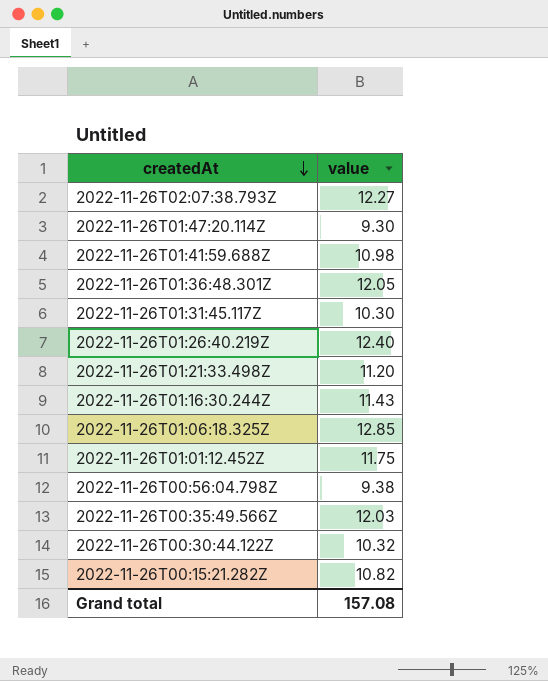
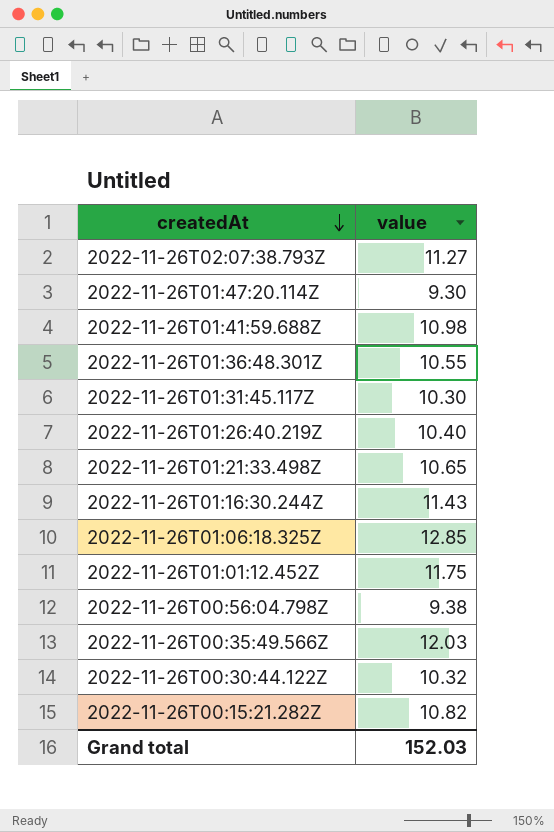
2022-11-26T02:07:38.793Z | value: 12.27 -> 11.27
2022-11-26T01:36:48.301Z | value: 12.05 -> 10.55
2022-11-26T01:26:40.219Z | value: 12.40 -> 10.40
2022-11-26T01:21:33.498Z | value: 11.20 -> 10.65
Grand total | value: 157.08 -> 152.03

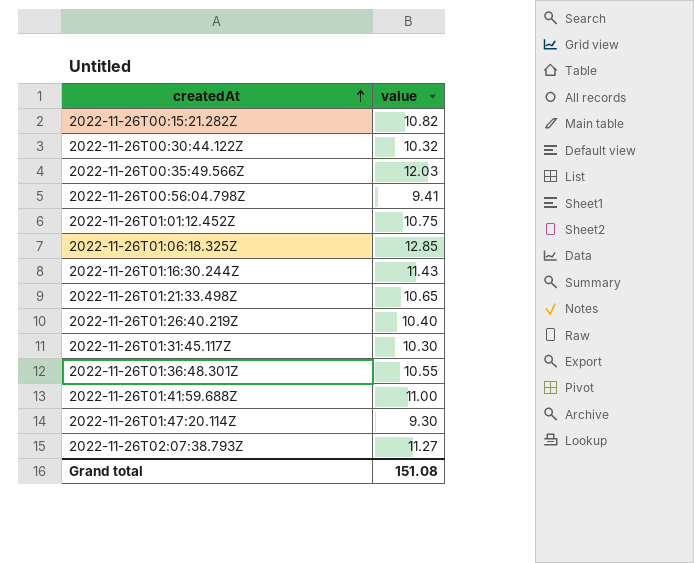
row order: createdAt descending -> createdAt ascending
2022-11-26T00:56:04.798Z | value: 9.38 -> 9.41
2022-11-26T01:01:12.452Z | value: 11.75 -> 10.75
2022-11-26T01:41:59.688Z | value: 10.98 -> 11.00
Grand total | value: 152.03 -> 151.08

